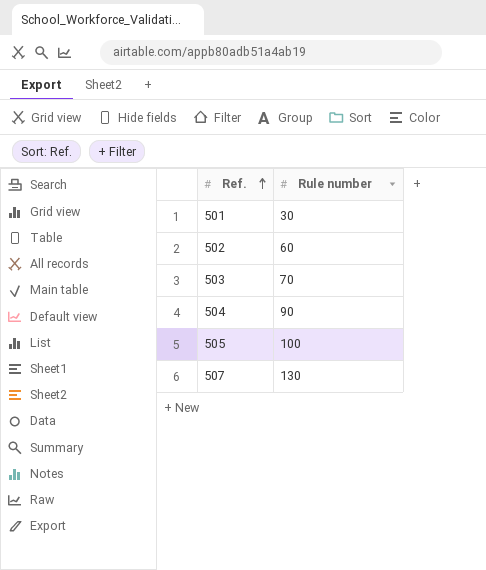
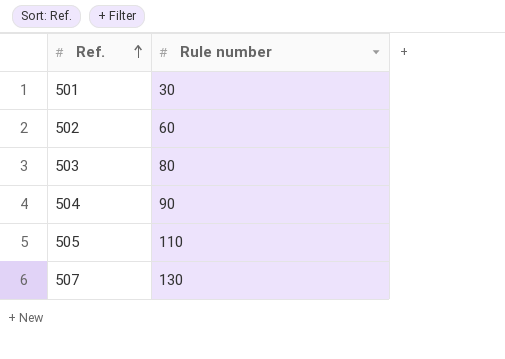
503 | Rule number: 70 -> 80
505 | Rule number: 100 -> 110

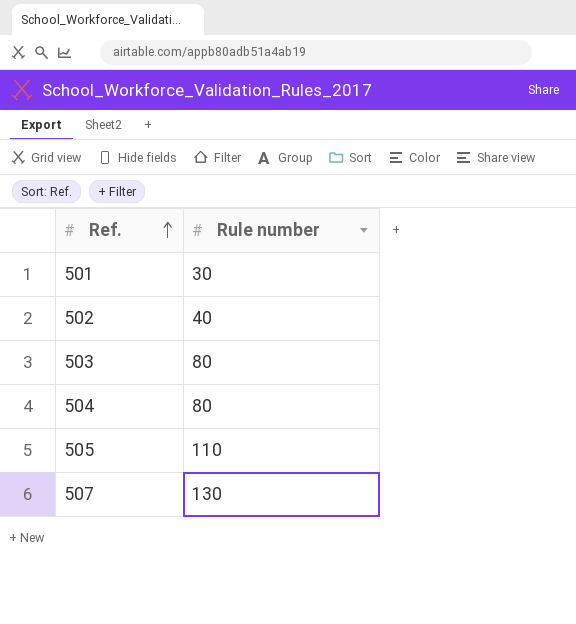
502 | Rule number: 60 -> 40
504 | Rule number: 90 -> 80

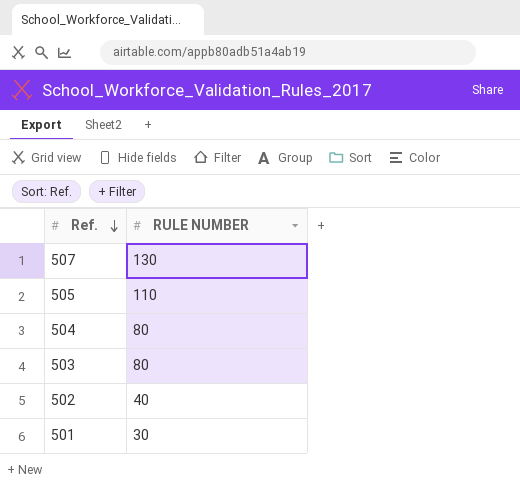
row order: Ref. ascending -> Ref. descending
column name: Rule number -> RULE NUMBER

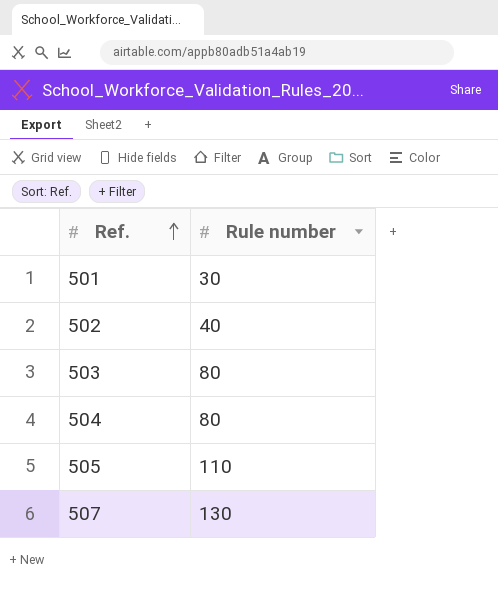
row order: Ref. descending -> Ref. ascending
column name: RULE NUMBER -> Rule number

